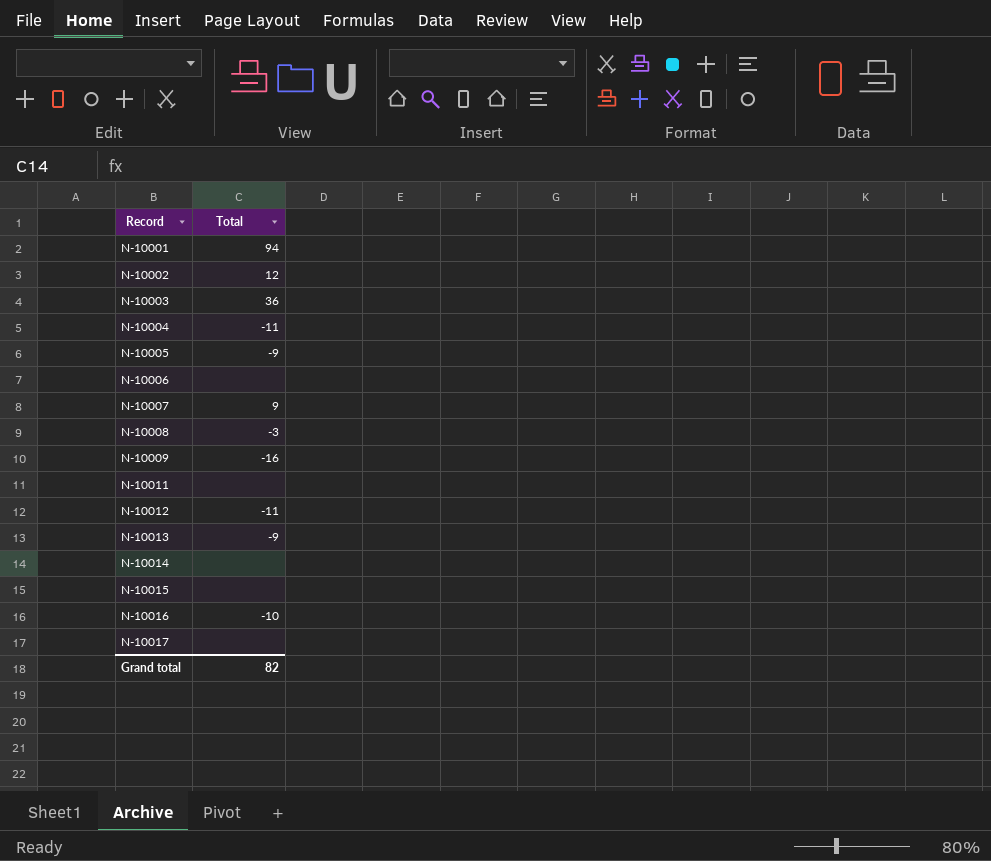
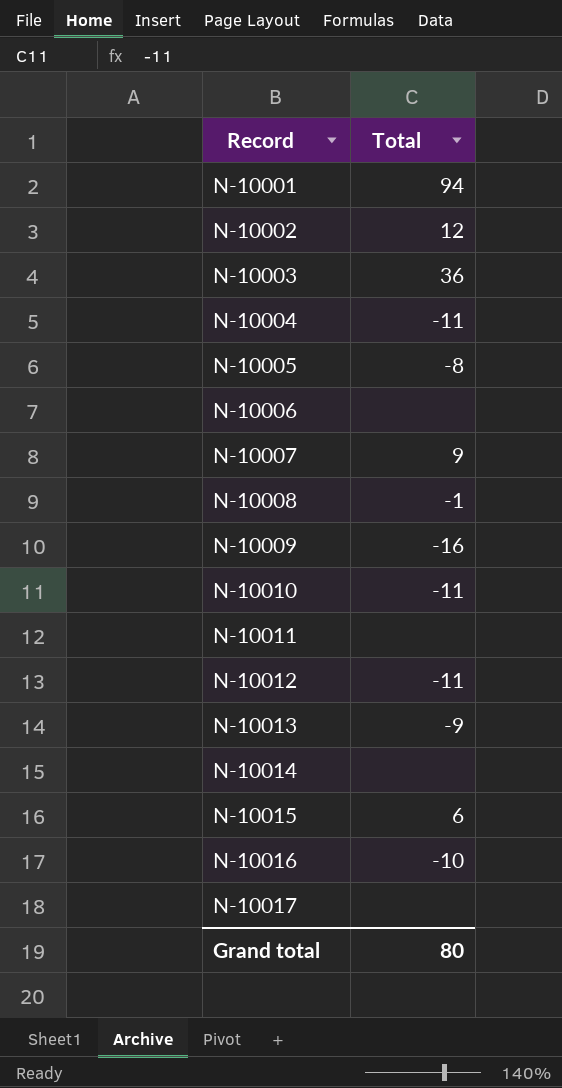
N-10005 | Total: -9 -> -8
N-10008 | Total: -3 -> -1
row N-10010: none -> -11
N-10015 | Total: none -> 6
Grand total | Total: 82 -> 80

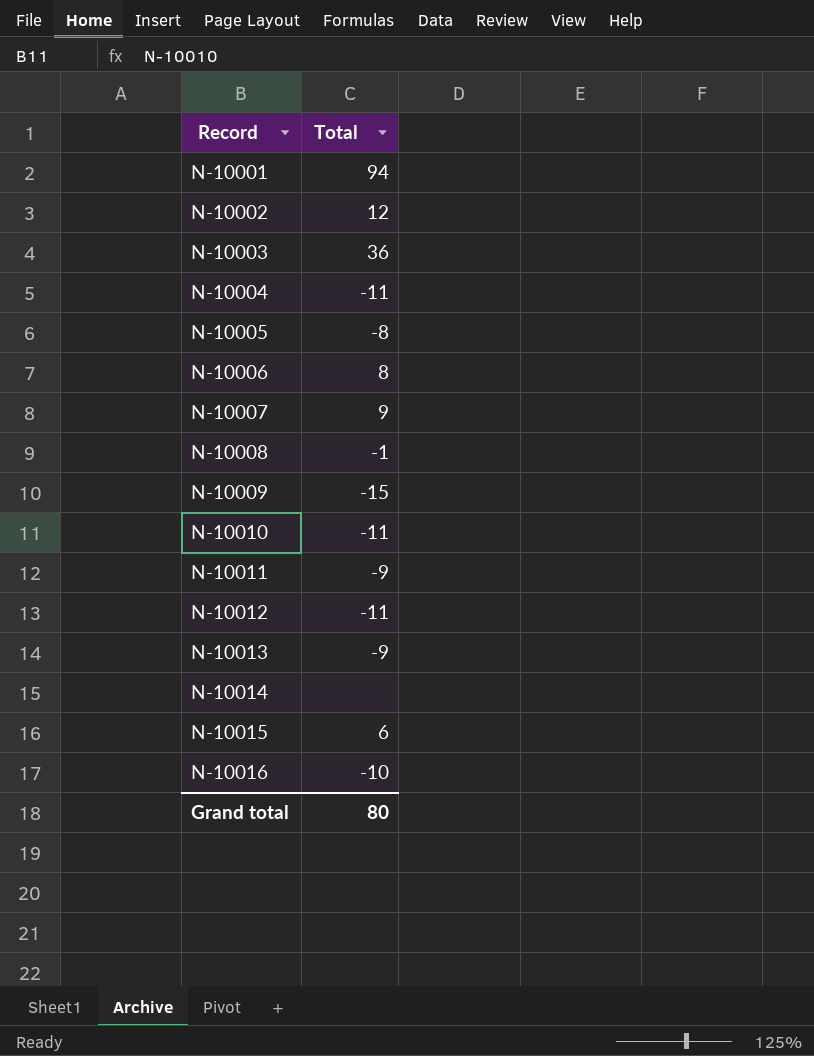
row N-10017: none -> none
N-10006 | Total: none -> 8
N-10009 | Total: -16 -> -15
N-10011 | Total: none -> -9

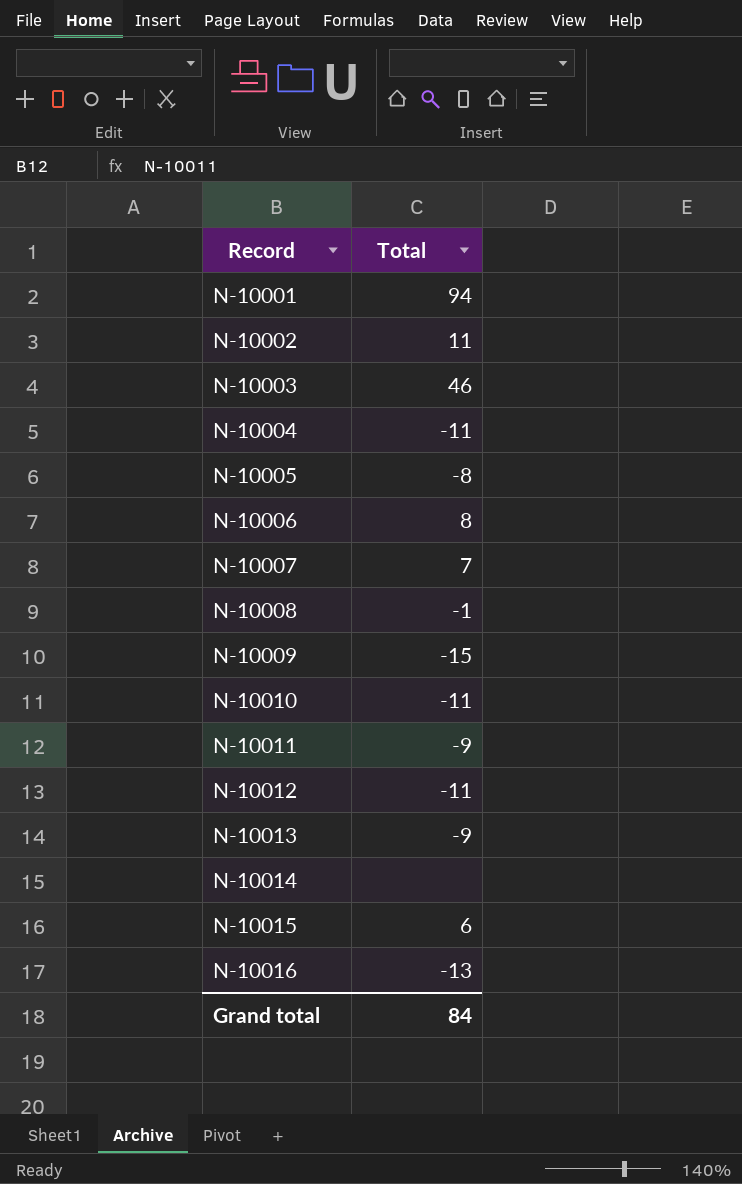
N-10002 | Total: 12 -> 11
N-10003 | Total: 36 -> 46
N-10007 | Total: 9 -> 7
N-10016 | Total: -10 -> -13
Grand total | Total: 80 -> 84

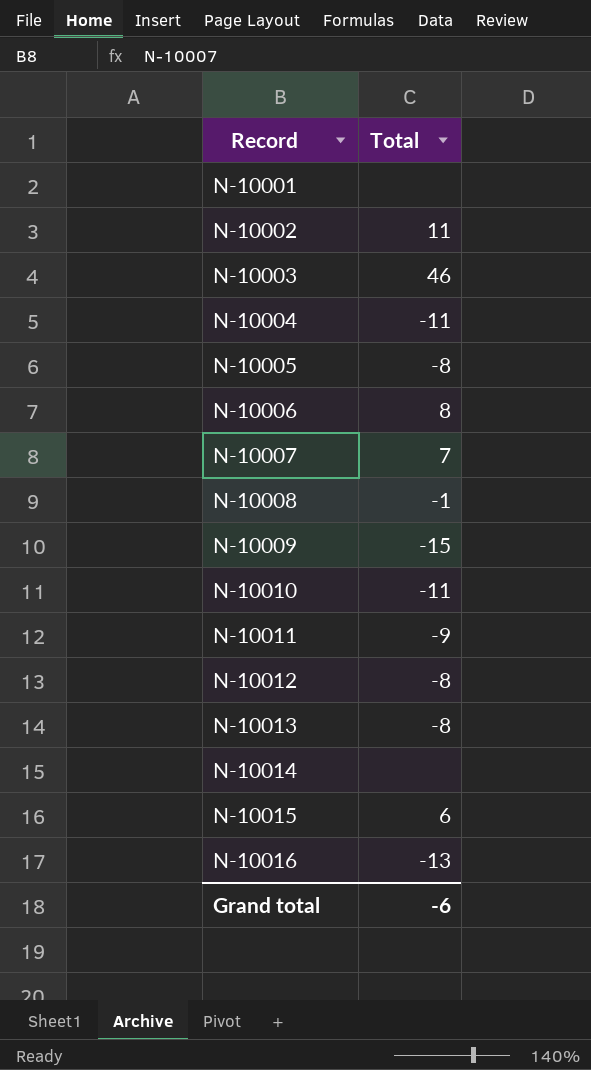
N-10001 | Total: 94 -> none
N-10012 | Total: -11 -> -8
N-10013 | Total: -9 -> -8
Grand total | Total: 84 -> -6

